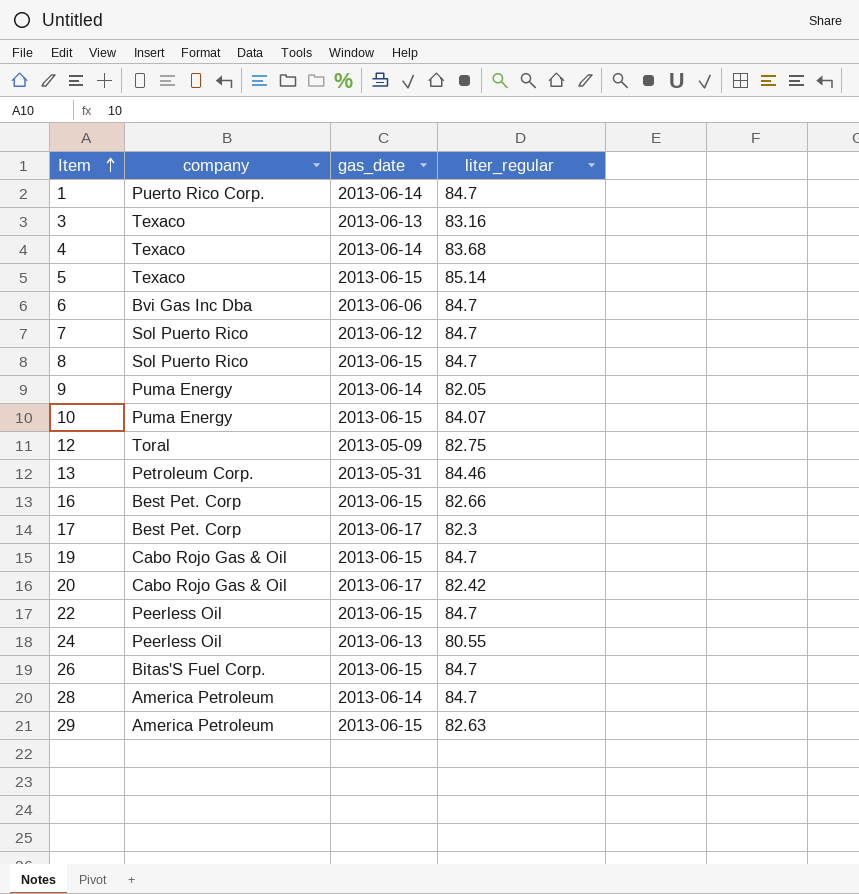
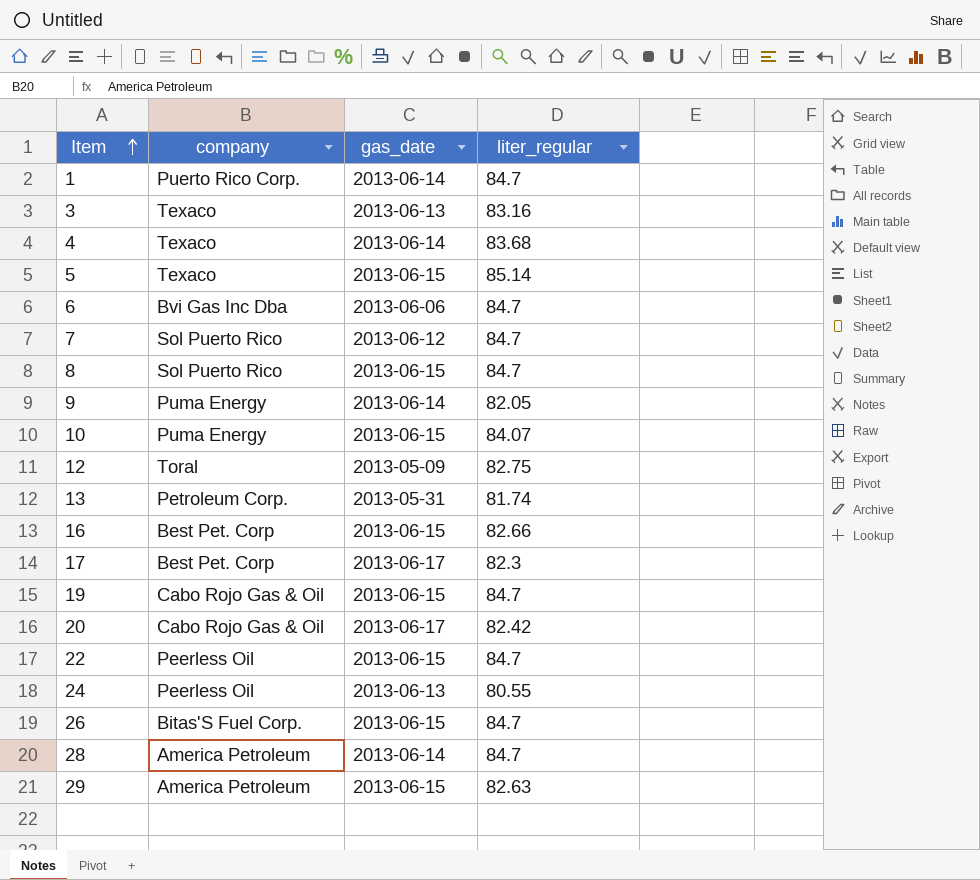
13 | liter_regular: 84.46 -> 81.74

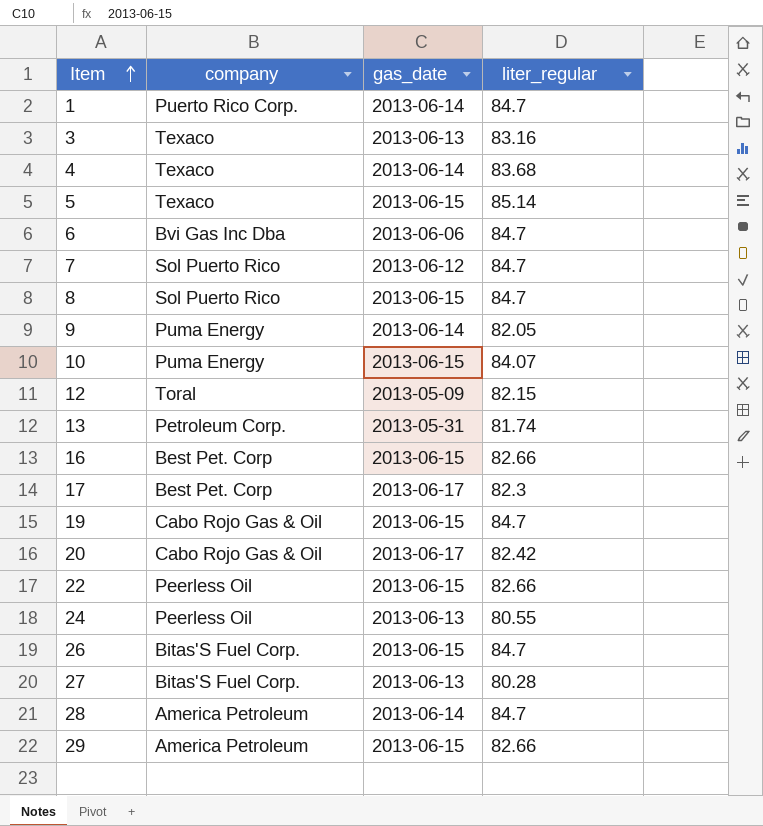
12 | liter_regular: 82.75 -> 82.15
22 | liter_regular: 84.7 -> 82.66
row 27: none -> Bitas'S Fuel Corp. | 2013-06-13 | 80.28
29 | liter_regular: 82.63 -> 82.66

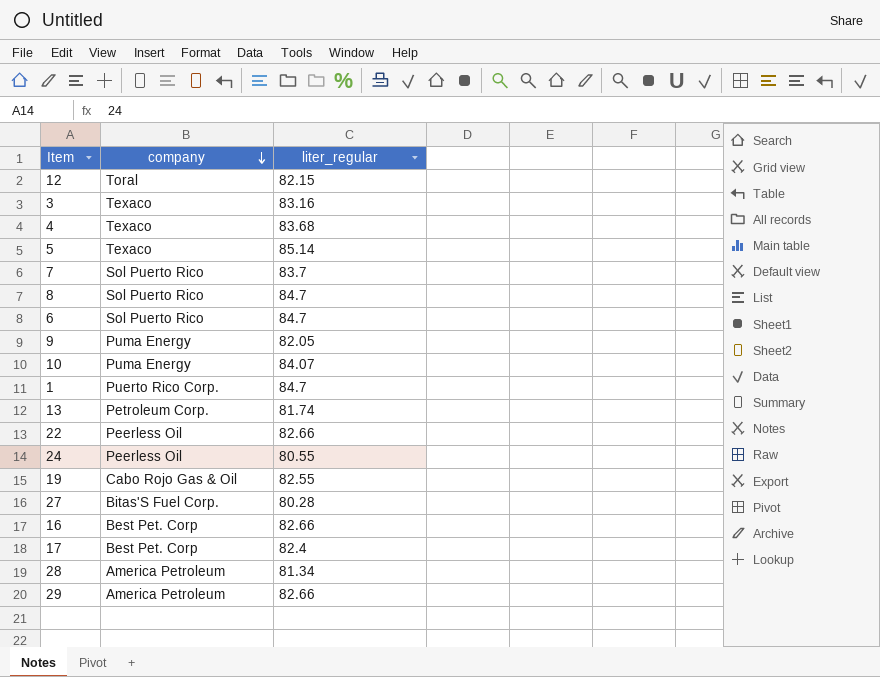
row order: Item ascending -> company descending
column gas_date | position: 3 -> none
row 20: Cabo Rojo Gas & Oil | 2013-06-17 | 82.42 -> none
row 26: Bitas'S Fuel Corp. | 2013-06-15 | 84.7 -> none
7 | liter_regular: 84.7 -> 83.7
6 | company: Bvi Gas Inc Dba -> Sol Puerto Rico
19 | liter_regular: 84.7 -> 82.55
17 | liter_regular: 82.3 -> 82.4
28 | liter_regular: 84.7 -> 81.34

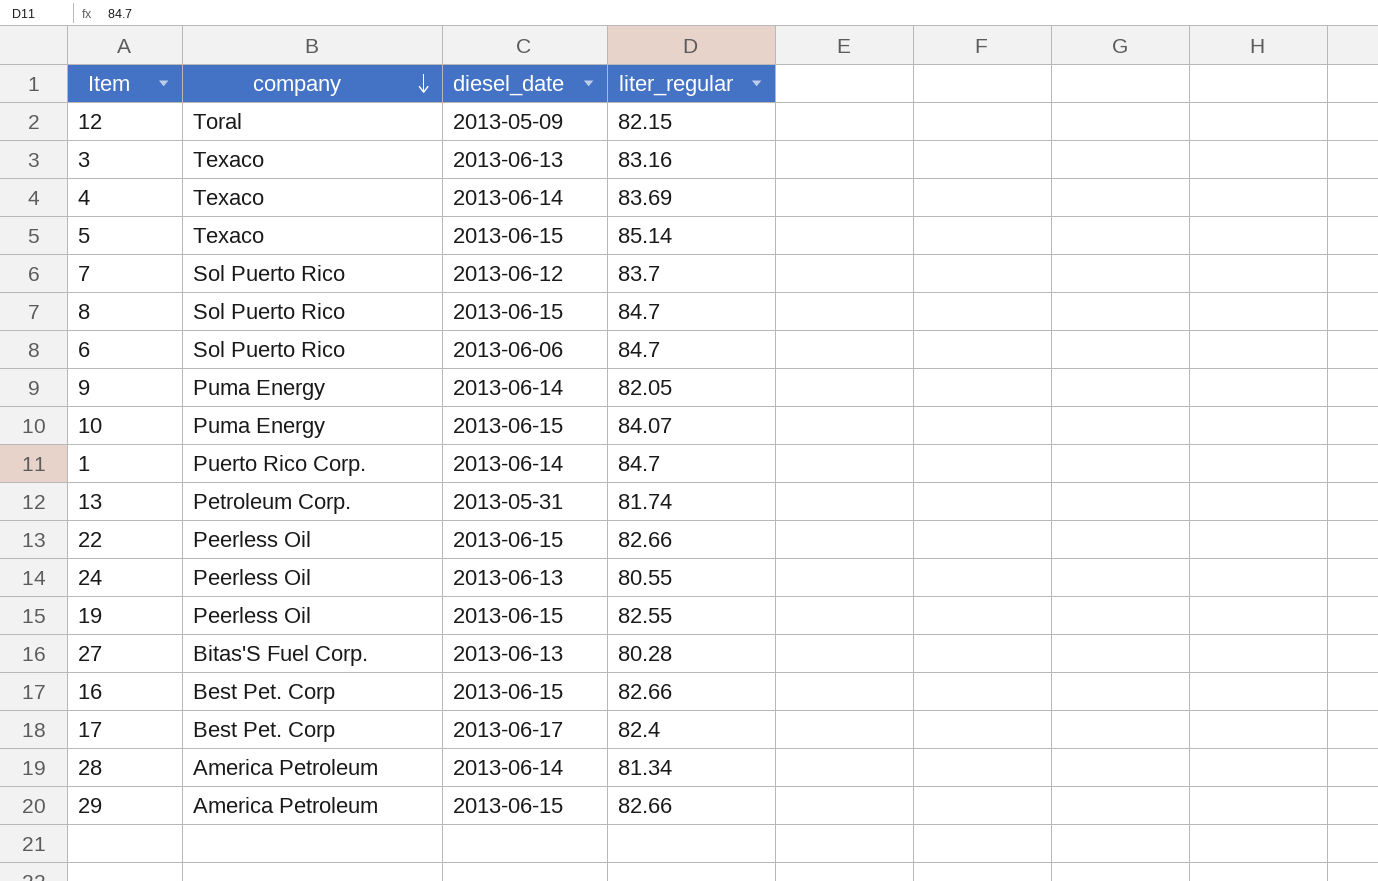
column diesel_date | position: none -> 3
4 | liter_regular: 83.68 -> 83.69
19 | company: Cabo Rojo Gas & Oil -> Peerless Oil

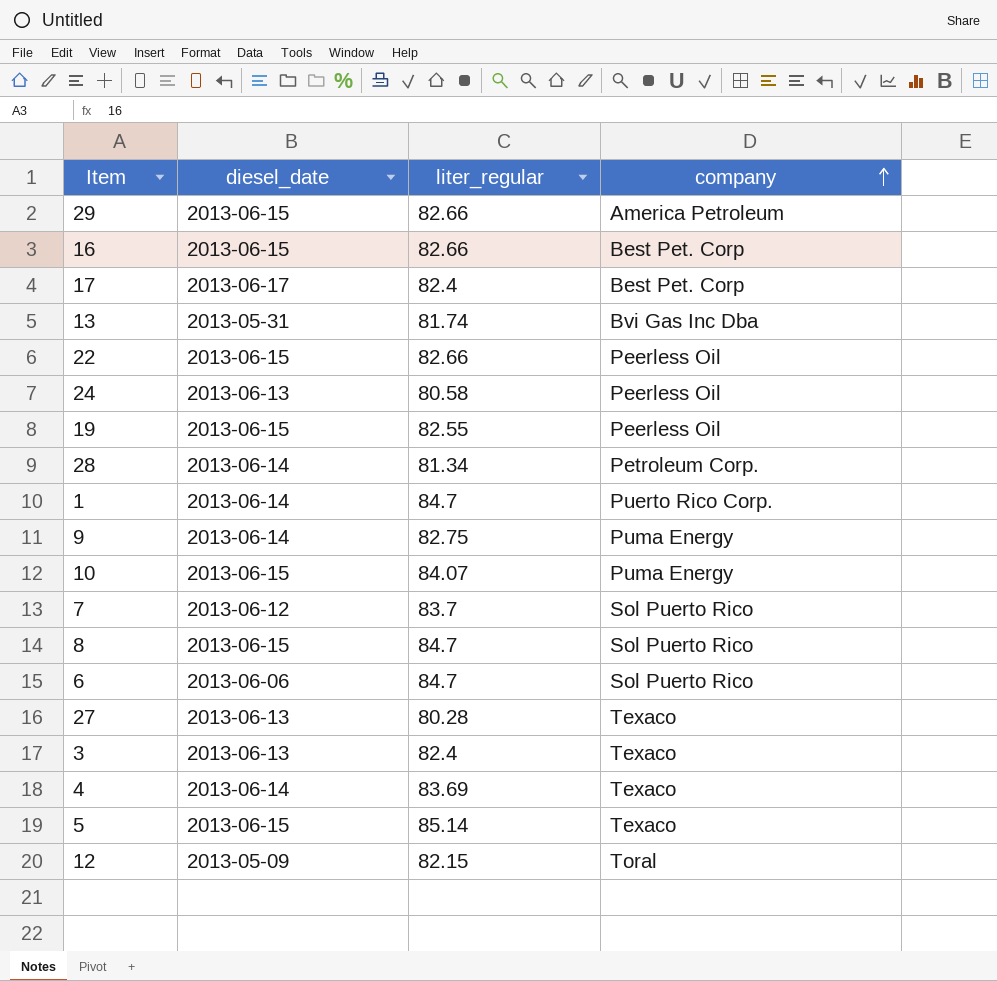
row order: company descending -> company ascending
column company | position: 2 -> 4
13 | company: Petroleum Corp. -> Bvi Gas Inc Dba
24 | liter_regular: 80.55 -> 80.58
28 | company: America Petroleum -> Petroleum Corp.
9 | liter_regular: 82.05 -> 82.75
27 | company: Bitas'S Fuel Corp. -> Texaco
3 | liter_regular: 83.16 -> 82.4

